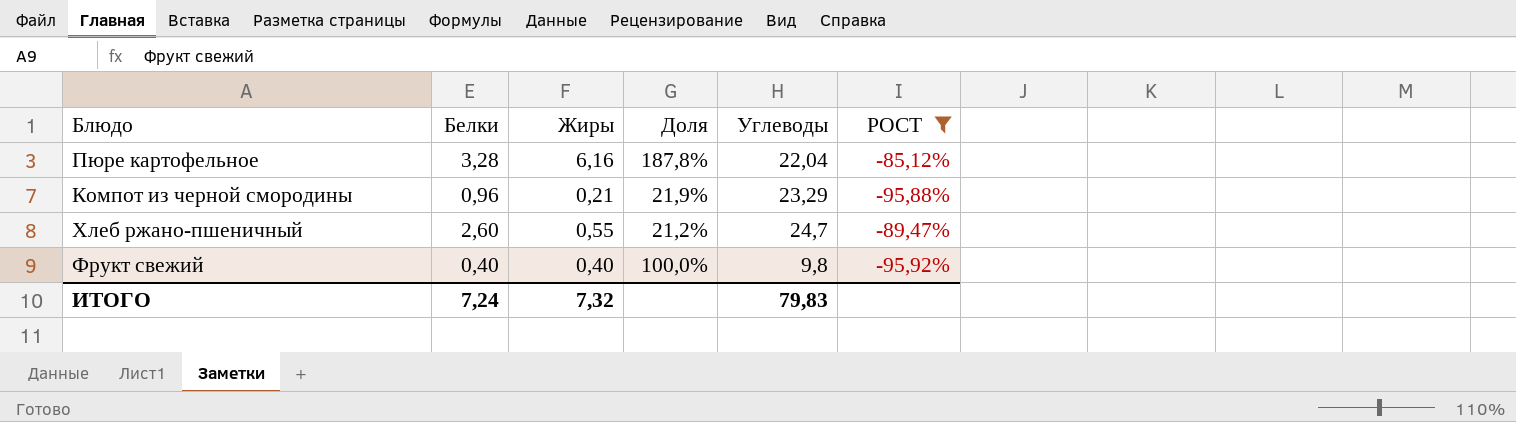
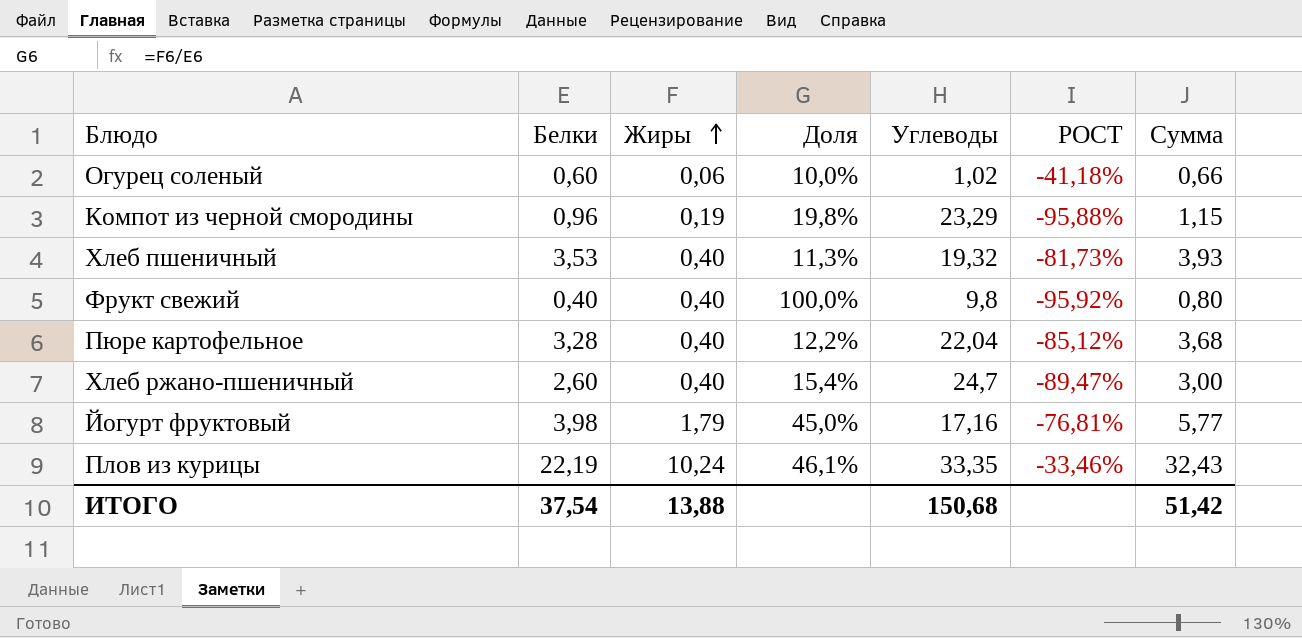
filter: РОСТ <= -85,12% -> none
row order: none -> Жиры ascending
column Сумма | formula: none -> [Белки] + [Жиры]
Компот из черной смородины | Жиры: 0,21 -> 0,19
Компот из черной смородины | Доля: 21,9% -> 19,8%
Пюре картофельное | Жиры: 6,16 -> 0,40
Пюре картофельное | Доля: 187,8% -> 12,2%
Хлеб ржано-пшеничный | Жиры: 0,55 -> 0,40
Хлеб ржано-пшеничный | Доля: 21,2% -> 15,4%
ИТОГО | Белки: 7,24 -> 37,54
ИТОГО | Жиры: 7,32 -> 13,88
ИТОГО | Углеводы: 79,83 -> 150,68

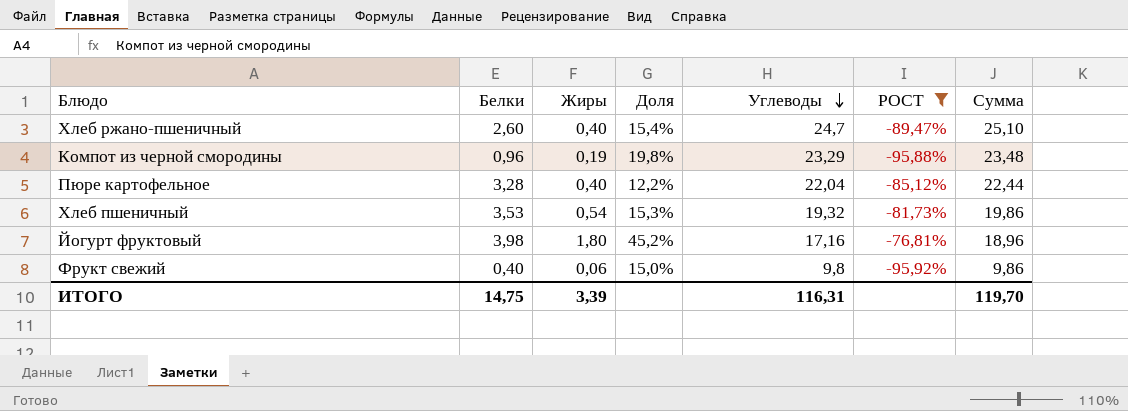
filter: none -> РОСТ <= -76,81%
row order: Жиры ascending -> Углеводы descending
column Сумма | formula: [Белки] + [Жиры] -> [Жиры] + [Углеводы]
Хлеб пшеничный | Жиры: 0,40 -> 0,54
Хлеб пшеничный | Доля: 11,3% -> 15,3%
Йогурт фруктовый | Жиры: 1,79 -> 1,80
Йогурт фруктовый | Доля: 45,0% -> 45,2%
Фрукт свежий | Жиры: 0,40 -> 0,06
Фрукт свежий | Доля: 100,0% -> 15,0%
ИТОГО | Белки: 37,54 -> 14,75
ИТОГО | Жиры: 13,88 -> 3,39
ИТОГО | Углеводы: 150,68 -> 116,31
ИТОГО | Сумма: 51,42 -> 119,70

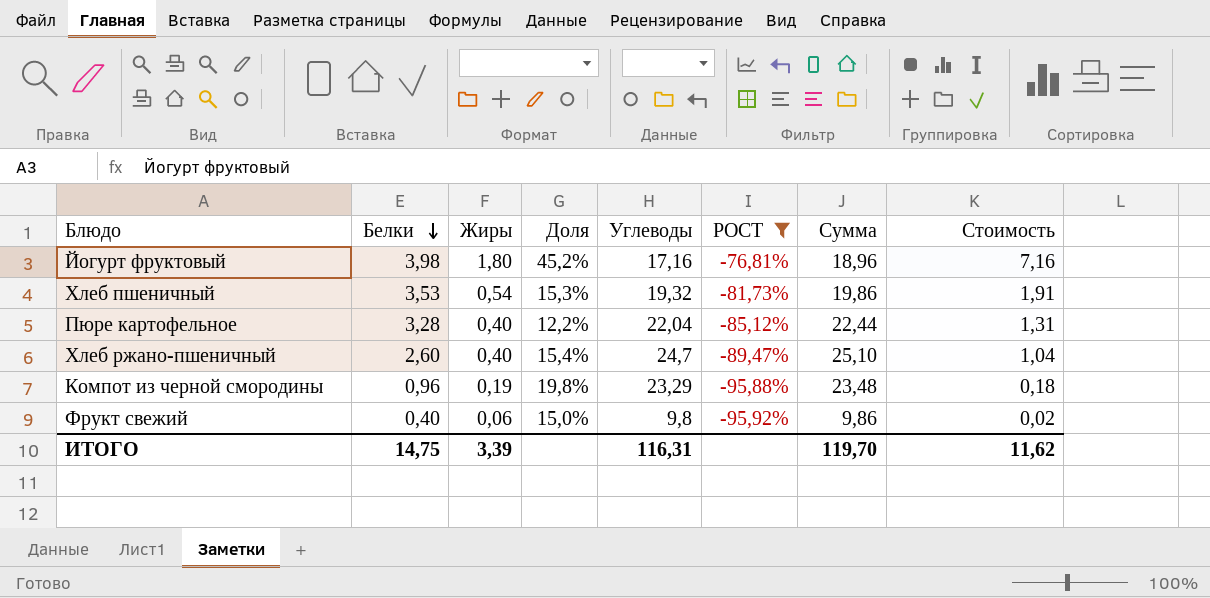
row order: Углеводы descending -> Белки descending
column Стоимость | formula: none -> [Белки] * [Жиры]

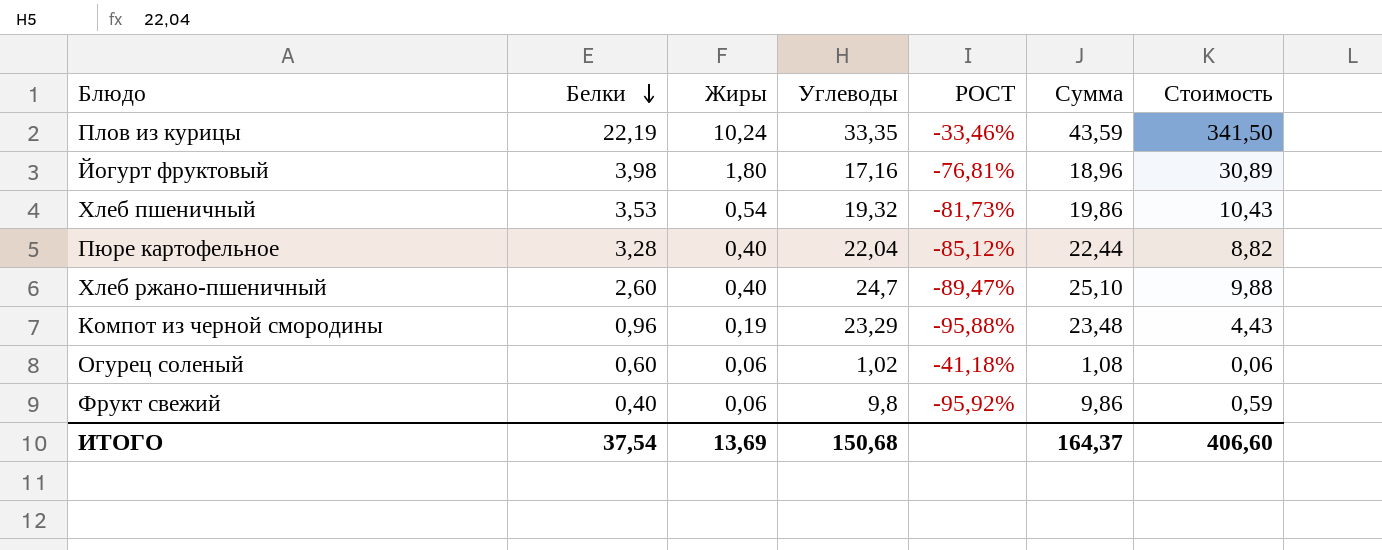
filter: РОСТ <= -76,81% -> none
column Доля | formula: [Жиры] / [Белки] -> none
column Стоимость | formula: [Белки] * [Жиры] -> [Жиры] * [Углеводы]
ИТОГО | Белки: 14,75 -> 37,54
ИТОГО | Жиры: 3,39 -> 13,69
ИТОГО | Углеводы: 116,31 -> 150,68
ИТОГО | Сумма: 119,70 -> 164,37
ИТОГО | Стоимость: 11,62 -> 406,60

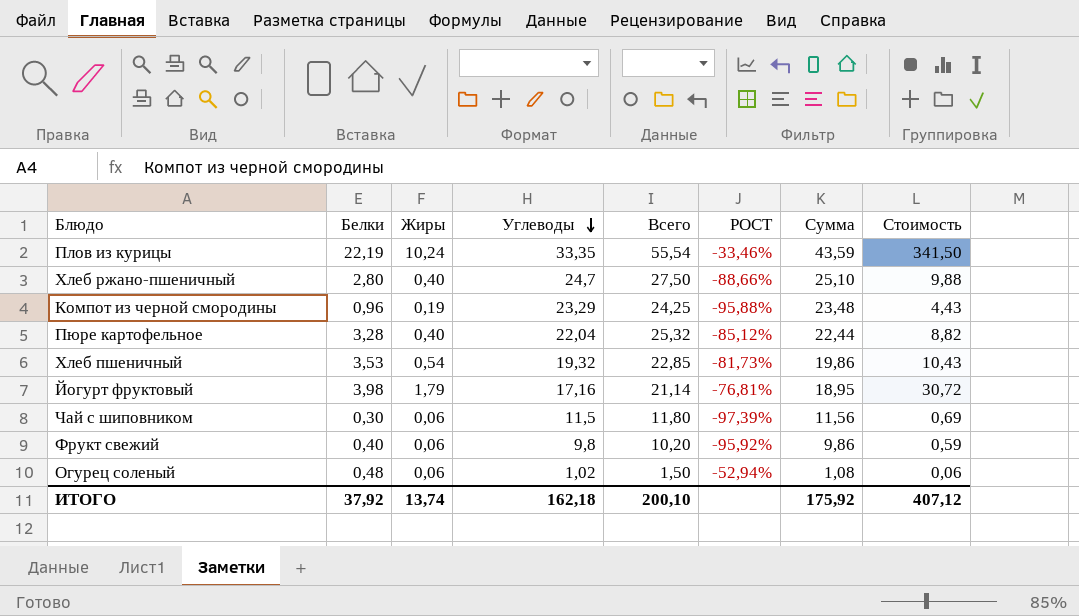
row order: Белки descending -> Углеводы descending
column Всего | formula: none -> [Белки] + [Углеводы]
Хлеб ржано-пшеничный | Белки: 2,60 -> 2,80
Хлеб ржано-пшеничный | РОСТ: -89,47% -> -88,66%
Йогурт фруктовый | Жиры: 1,80 -> 1,79
Йогурт фруктовый | Сумма: 18,96 -> 18,95
Йогурт фруктовый | Стоимость: 30,89 -> 30,72
row Чай с шиповником: none -> 0,30 | 0,06 | 11,5 | 11,80 | -97,39% | 11,56 | 0,69
Огурец соленый | Белки: 0,60 -> 0,48
Огурец соленый | РОСТ: -41,18% -> -52,94%
ИТОГО | Белки: 37,54 -> 37,92
ИТОГО | Жиры: 13,69 -> 13,74
ИТОГО | Углеводы: 150,68 -> 162,18
ИТОГО | Сумма: 164,37 -> 175,92
ИТОГО | Стоимость: 406,60 -> 407,12

